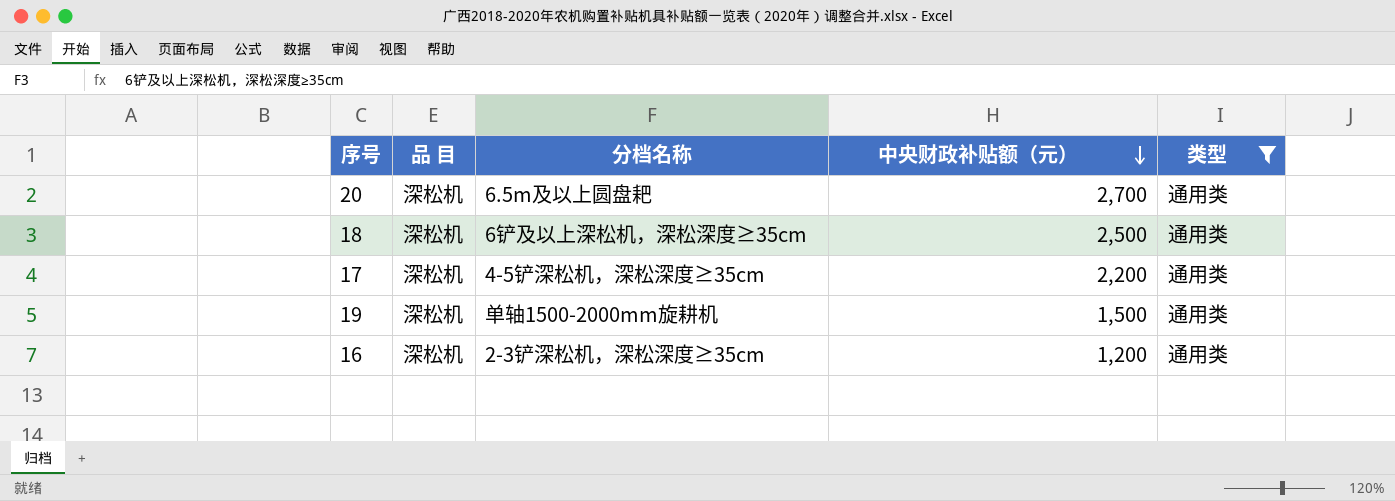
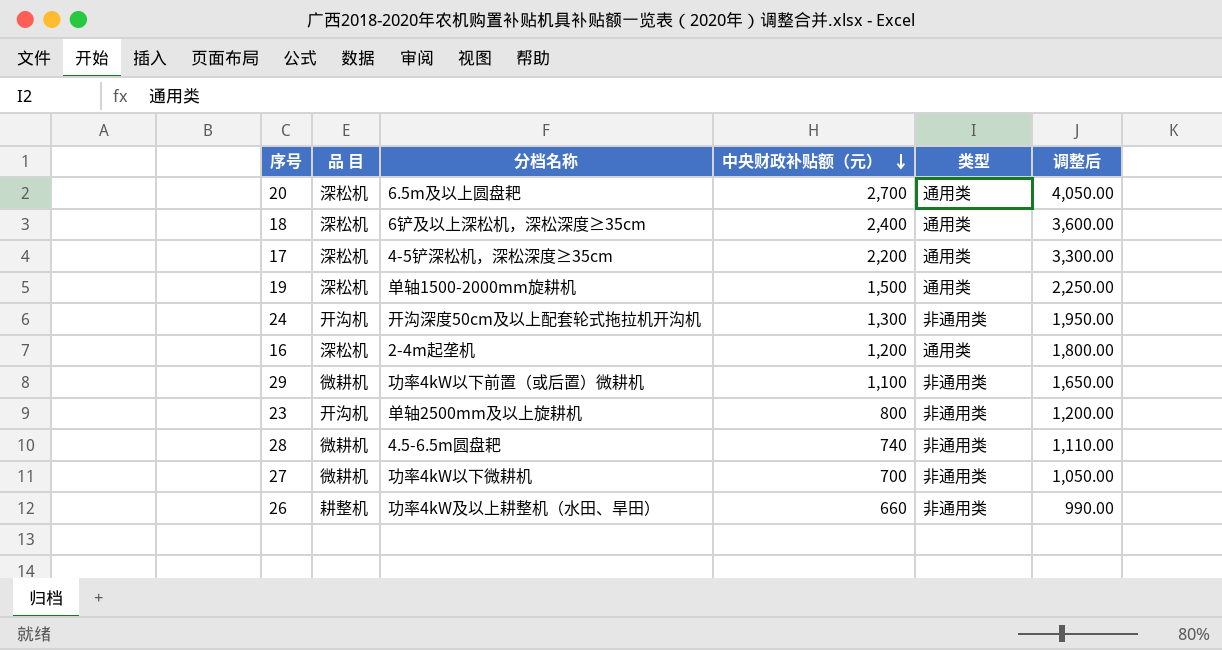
filter: 类型 = 通用类 -> none
column 调整后 | formula: none -> [中央财政补贴额（元）] * 1.5
18 | 中央财政补贴额（元）: 2,500 -> 2,400
16 | 分档名称: 2-3铲深松机，深松深度≥35cm -> 2-4m起垄机

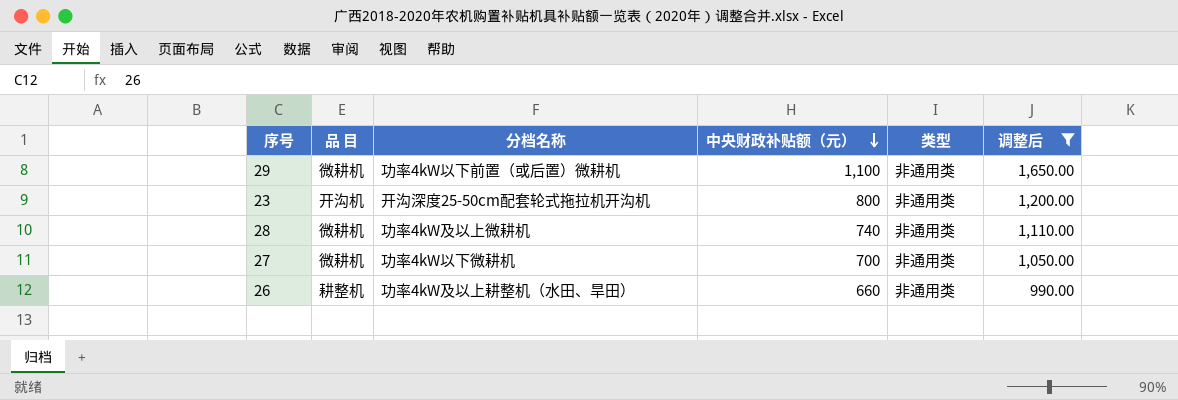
filter: none -> 调整后 <= 1,650.00
23 | 分档名称: 单轴2500mm及以上旋耕机 -> 开沟深度25-50cm配套轮式拖拉机开沟机
28 | 分档名称: 4.5-6.5m圆盘耙 -> 功率4kW及以上微耕机

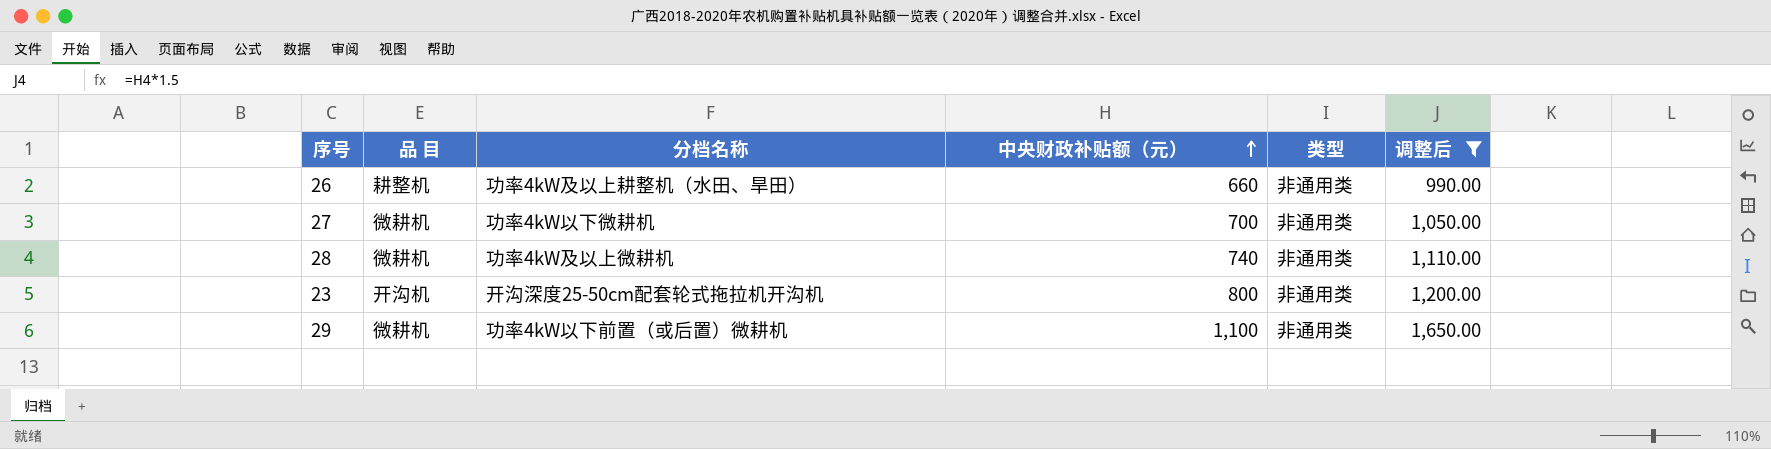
row order: 中央财政补贴额（元） descending -> 中央财政补贴额（元） ascending

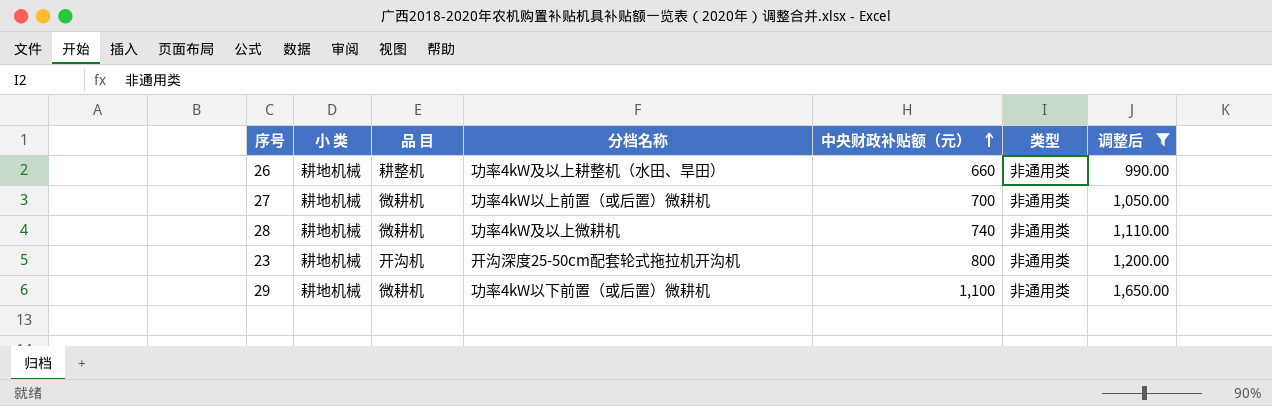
column 小 类 | position: none -> 2
27 | 分档名称: 功率4kW以下微耕机 -> 功率4kW以上前置（或后置）微耕机

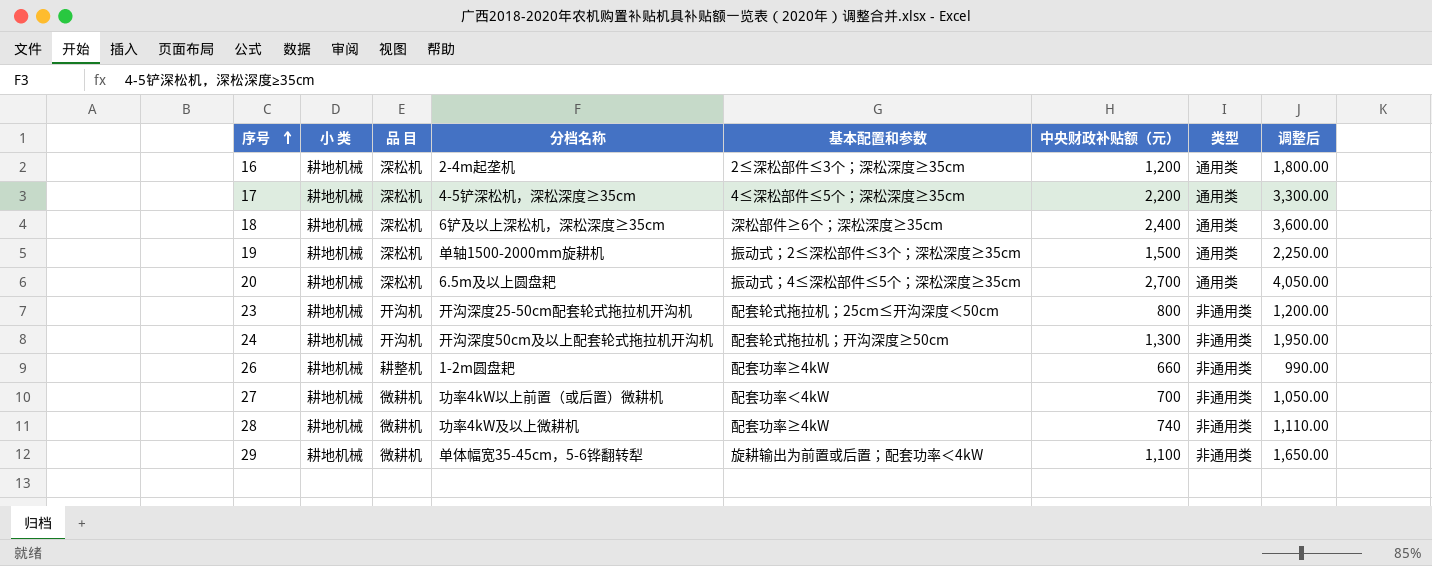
filter: 调整后 <= 1,650.00 -> none
row order: 中央财政补贴额（元） ascending -> 序号 ascending
column 基本配置和参数 | position: none -> 5
26 | 分档名称: 功率4kW及以上耕整机（水田、旱田） -> 1-2m圆盘耙
29 | 分档名称: 功率4kW以下前置（或后置）微耕机 -> 单体幅宽35-45cm，5-6铧翻转犁

